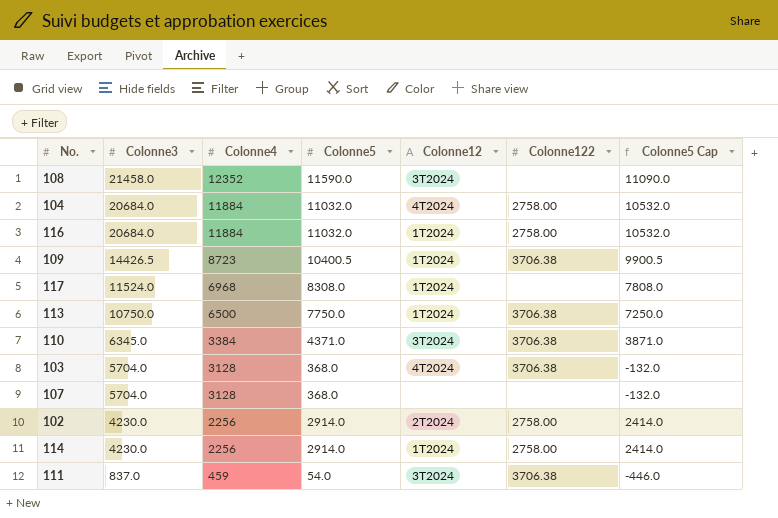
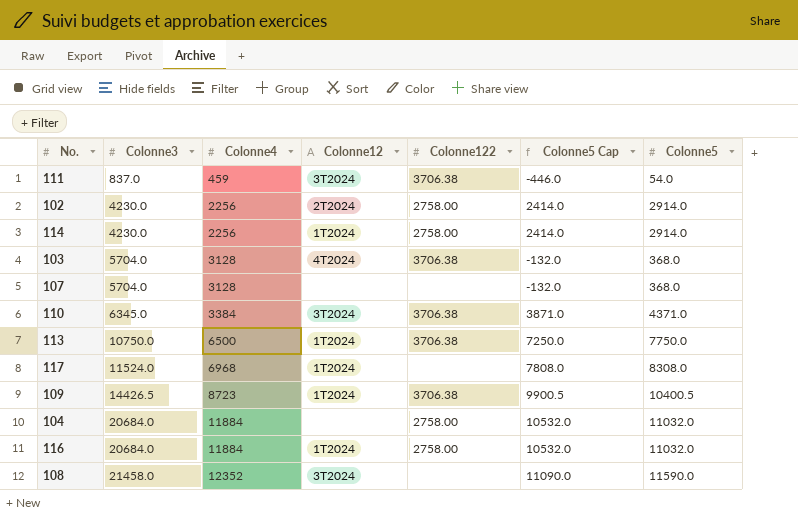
row order: Colonne3 descending -> Colonne3 ascending
column Colonne5 | position: 4 -> 7
104 | Colonne12: 4T2024 -> none

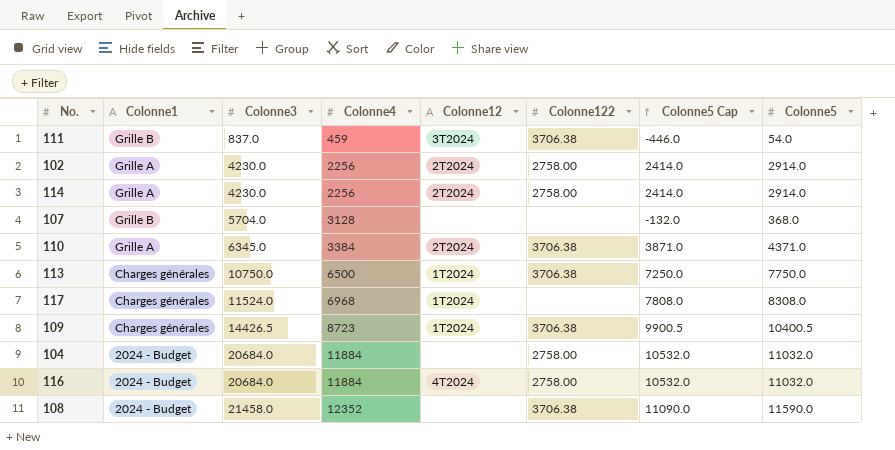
column Colonne1 | position: none -> 2
row 103: 5704.0 | 3128 | 4T2024 | 3706.38 | -132.0 | 368.0 -> none
114 | Colonne12: 1T2024 -> 2T2024
110 | Colonne12: 3T2024 -> 2T2024
116 | Colonne12: 1T2024 -> 4T2024
108 | Colonne12: 3T2024 -> none
108 | Colonne122: none -> 3706.38

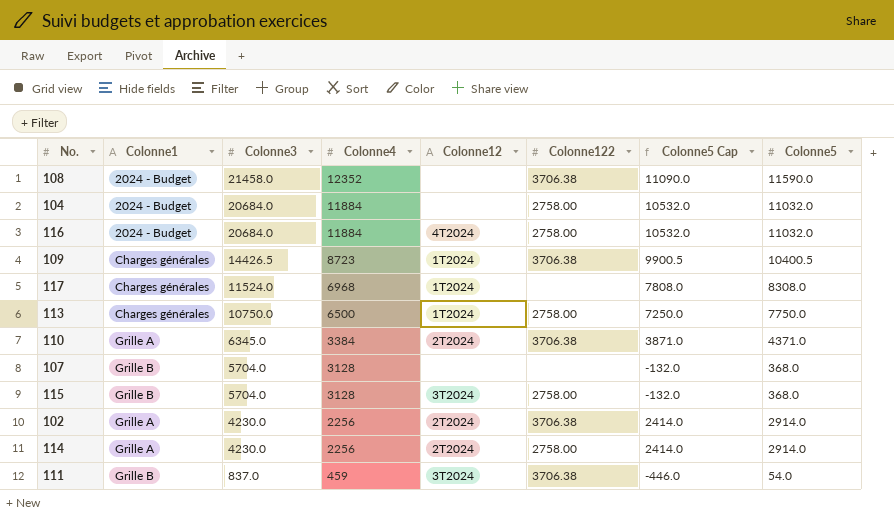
row order: Colonne3 ascending -> Colonne3 descending
113 | Colonne122: 3706.38 -> 2758.00
row 115: none -> Grille B | 5704.0 | 3128 | 3T2024 | 2758.00 | -132.0 | 368.0
102 | Colonne122: 2758.00 -> 3706.38

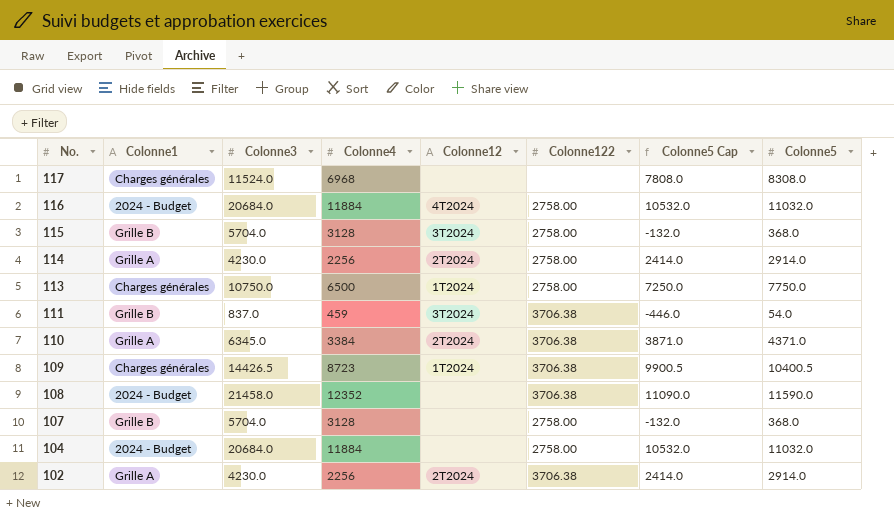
row order: Colonne3 descending -> No. descending
117 | Colonne12: 1T2024 -> none
107 | Colonne122: none -> 2758.00

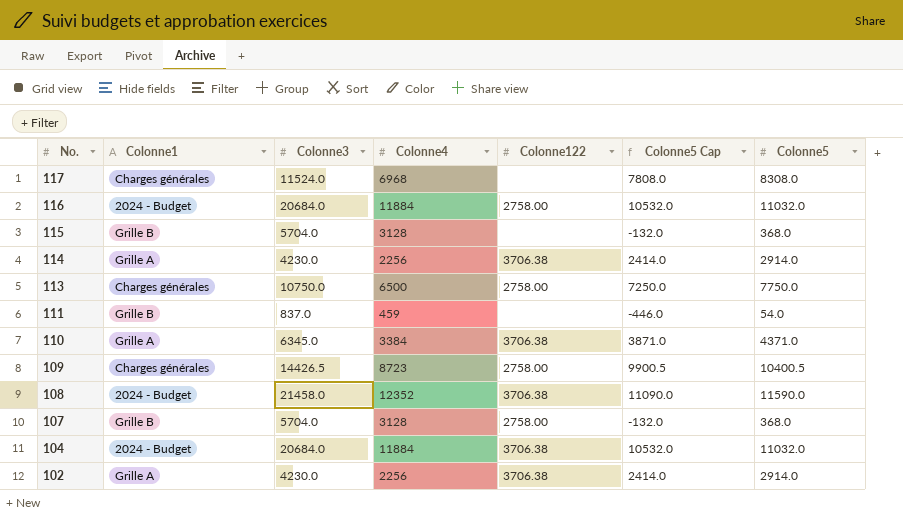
column Colonne12 | position: 5 -> none
115 | Colonne122: 2758.00 -> none
114 | Colonne122: 2758.00 -> 3706.38
111 | Colonne122: 3706.38 -> none
109 | Colonne122: 3706.38 -> 2758.00
104 | Colonne122: 2758.00 -> 3706.38

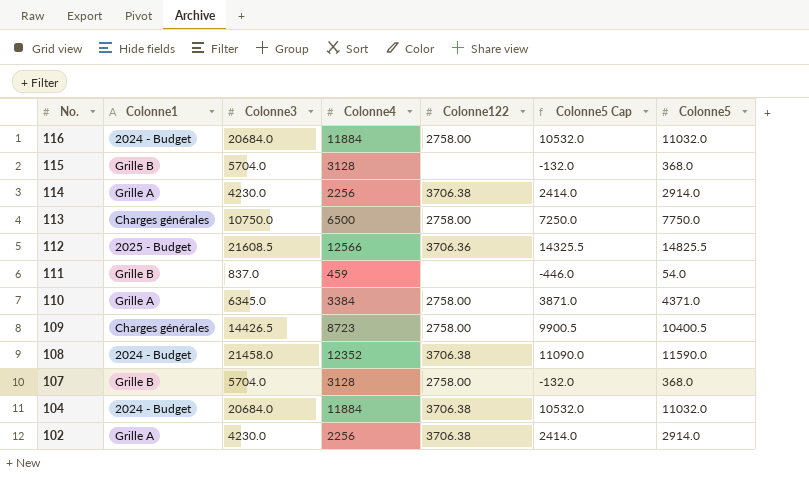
row 117: Charges générales | 11524.0 | 6968 | none | 7808.0 | 8308.0 -> none
row 112: none -> 2025 - Budget | 21608.5 | 12566 | 3706.36 | 14325.5 | 14825.5
110 | Colonne122: 3706.38 -> 2758.00

